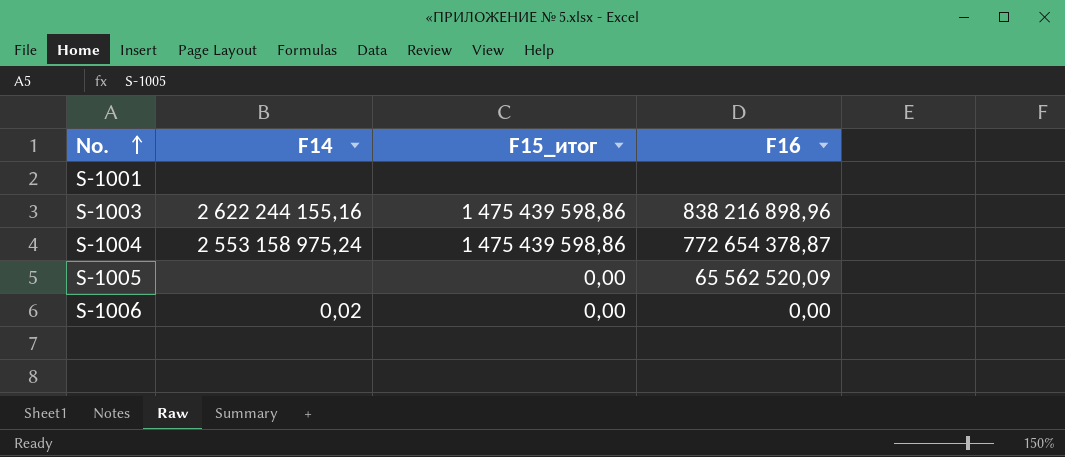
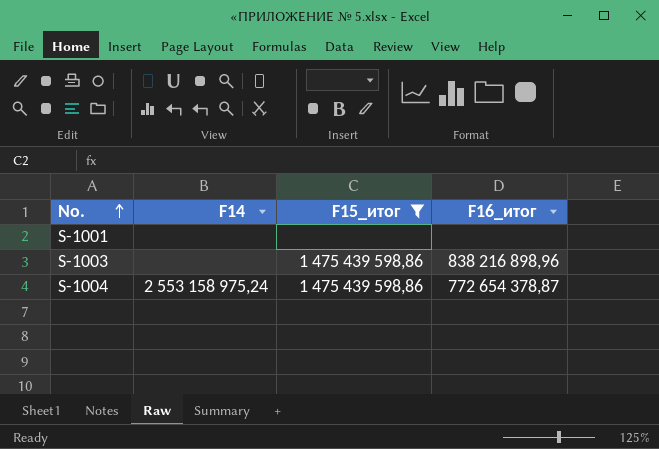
filter: none -> F15_итог != 0,00
column name: F16 -> F16_итог
S-1003 | F14: 2 622 244 155,16 -> none

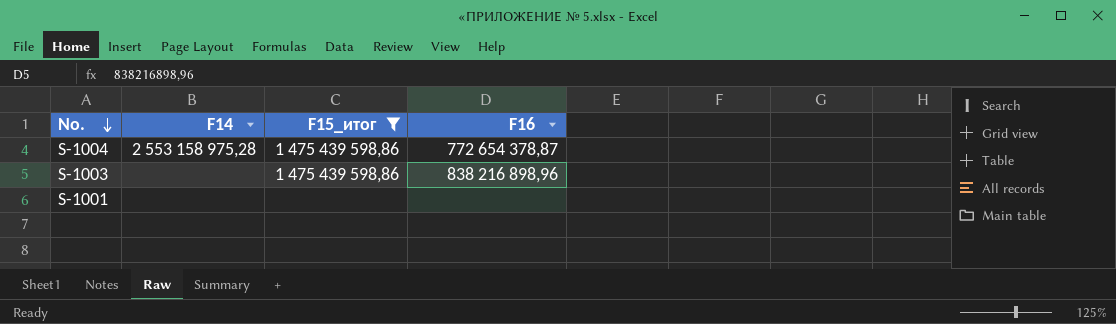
row order: No. ascending -> No. descending
column name: F16_итог -> F16
S-1004 | F14: 2 553 158 975,24 -> 2 553 158 975,28

